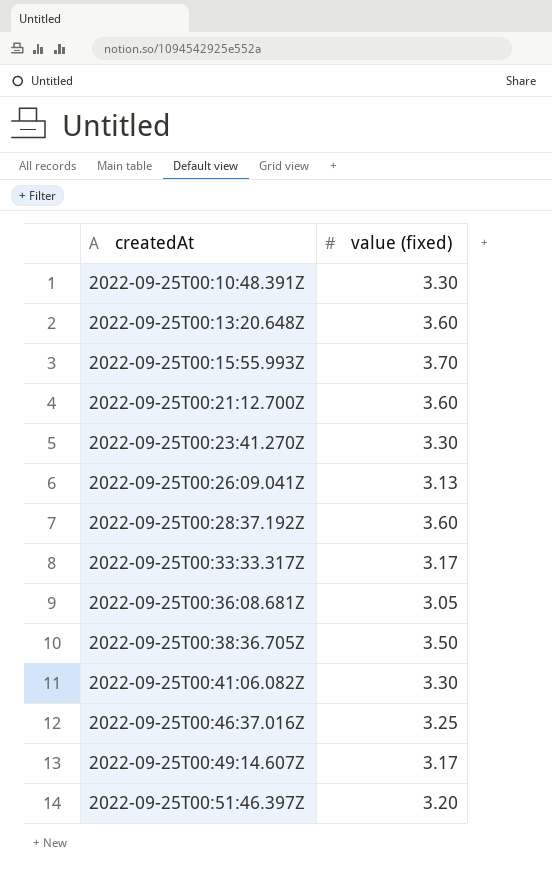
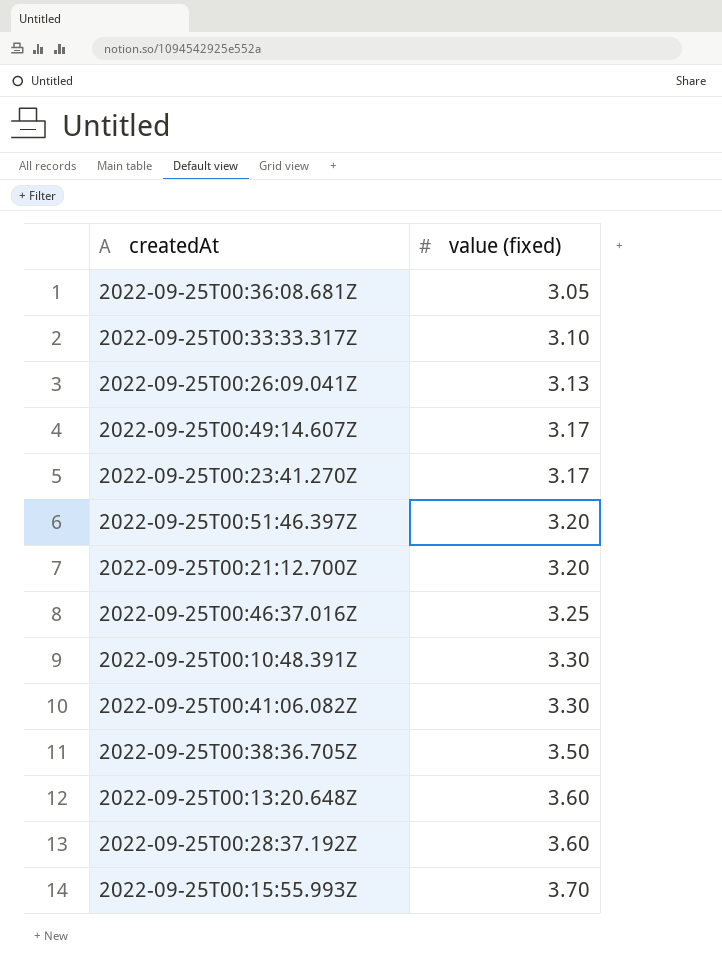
row order: createdAt ascending -> value (fixed) ascending
2022-09-25T00:33:33.317Z | value (fixed): 3.17 -> 3.10
2022-09-25T00:23:41.270Z | value (fixed): 3.30 -> 3.17
2022-09-25T00:21:12.700Z | value (fixed): 3.60 -> 3.20

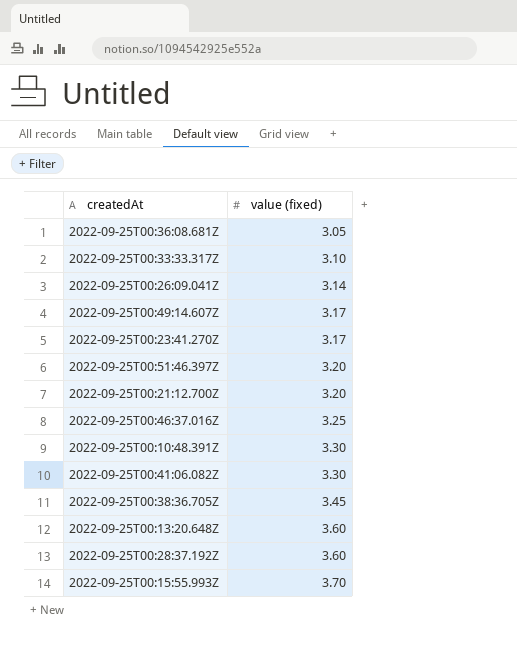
2022-09-25T00:26:09.041Z | value (fixed): 3.13 -> 3.14
2022-09-25T00:38:36.705Z | value (fixed): 3.50 -> 3.45

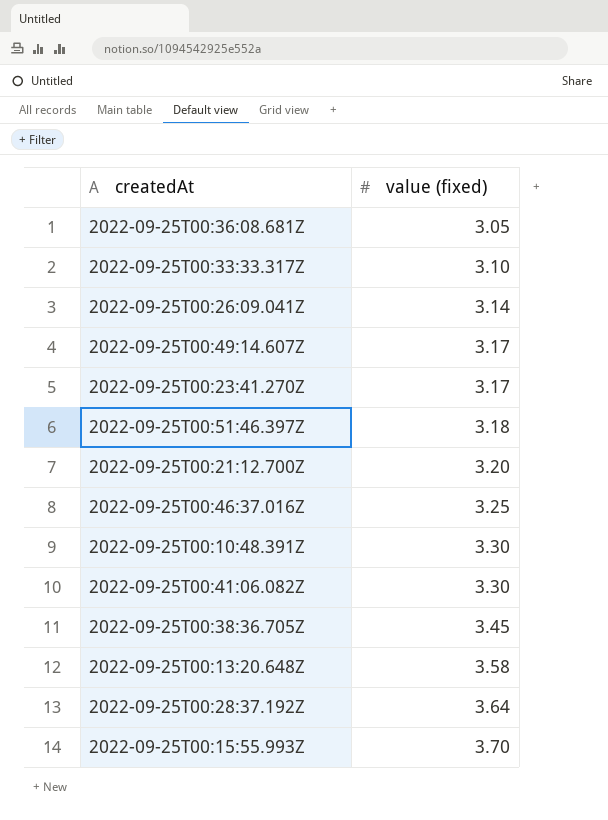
2022-09-25T00:51:46.397Z | value (fixed): 3.20 -> 3.18
2022-09-25T00:13:20.648Z | value (fixed): 3.60 -> 3.58
2022-09-25T00:28:37.192Z | value (fixed): 3.60 -> 3.64

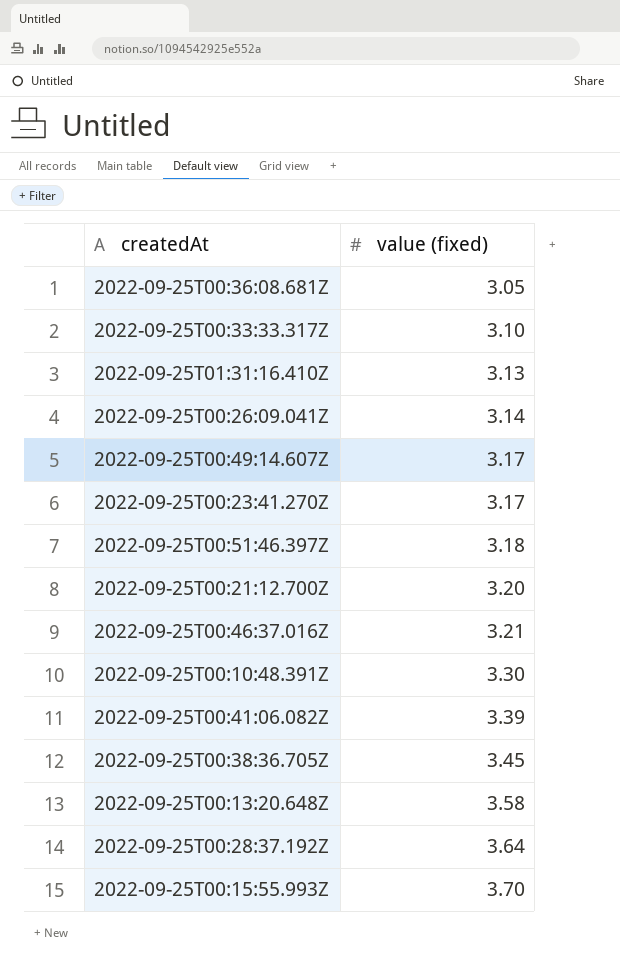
row 2022-09-25T01:31:16.410Z: none -> 3.13
2022-09-25T00:46:37.016Z | value (fixed): 3.25 -> 3.21
2022-09-25T00:41:06.082Z | value (fixed): 3.30 -> 3.39

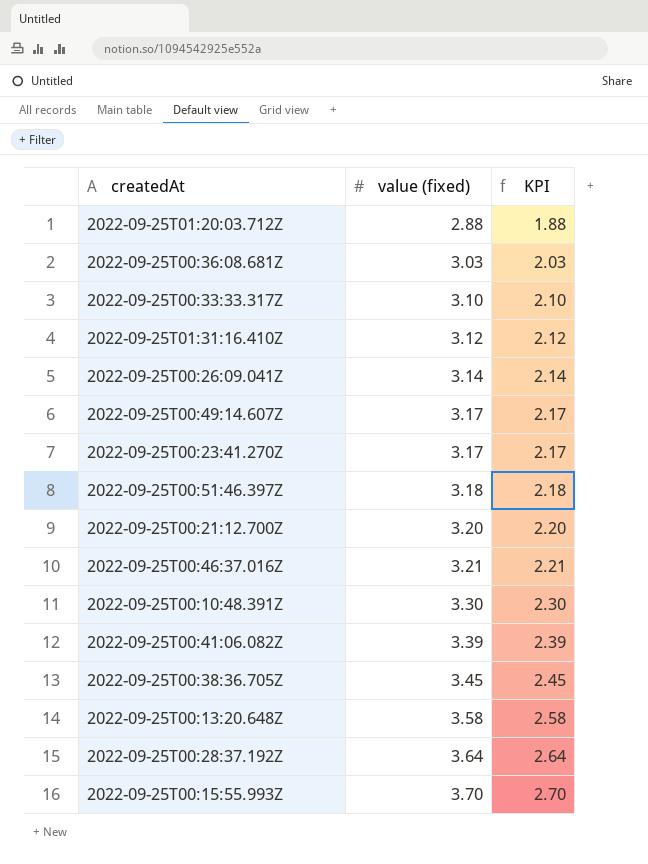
column KPI | formula: none -> [value (fixed)] - 1
row 2022-09-25T01:20:03.712Z: none -> 2.88 | 1.88
2022-09-25T00:36:08.681Z | value (fixed): 3.05 -> 3.03
2022-09-25T01:31:16.410Z | value (fixed): 3.13 -> 3.12

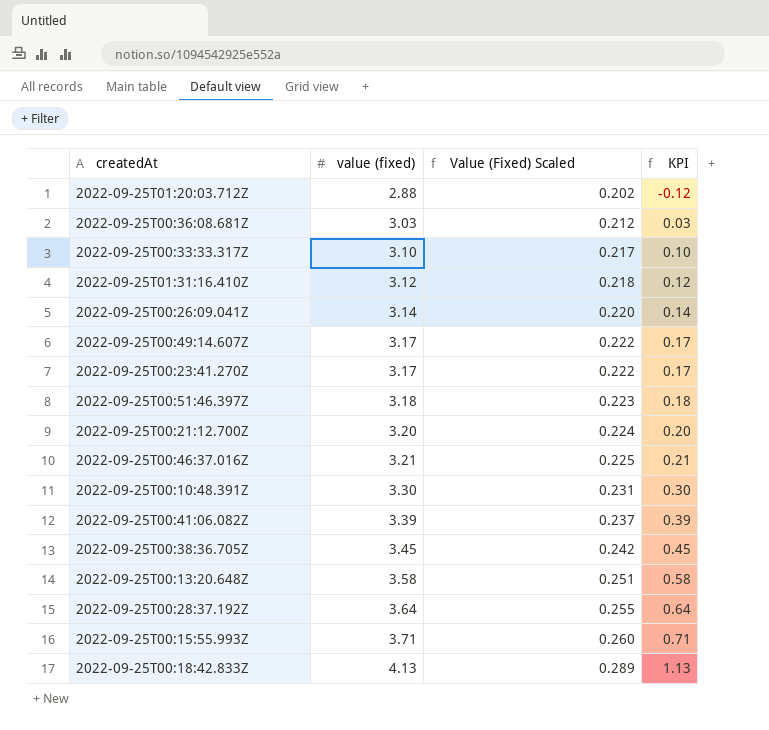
column Value (Fixed) Scaled | formula: none -> [value (fixed)] * 0.07
column KPI | formula: [value (fixed)] - 1 -> [value (fixed)] - 3
2022-09-25T00:15:55.993Z | value (fixed): 3.70 -> 3.71
row 2022-09-25T00:18:42.833Z: none -> 4.13 | 0.289 | 1.13

